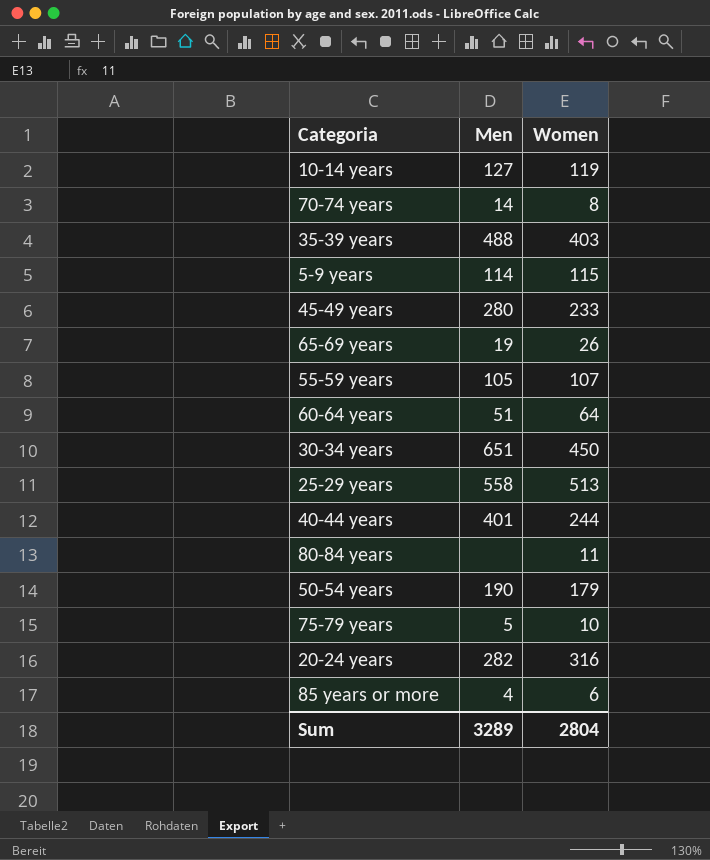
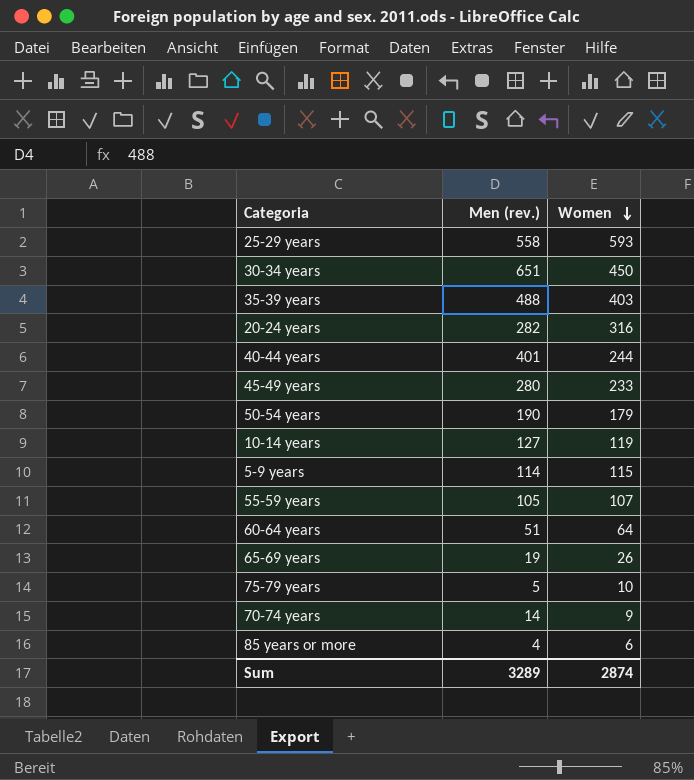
row order: none -> Women descending
column name: Men -> Men (rev.)
row 80-84 years: none | 11 -> none
25-29 years | Women: 513 -> 593
70-74 years | Women: 8 -> 9
Sum | Women: 2804 -> 2874

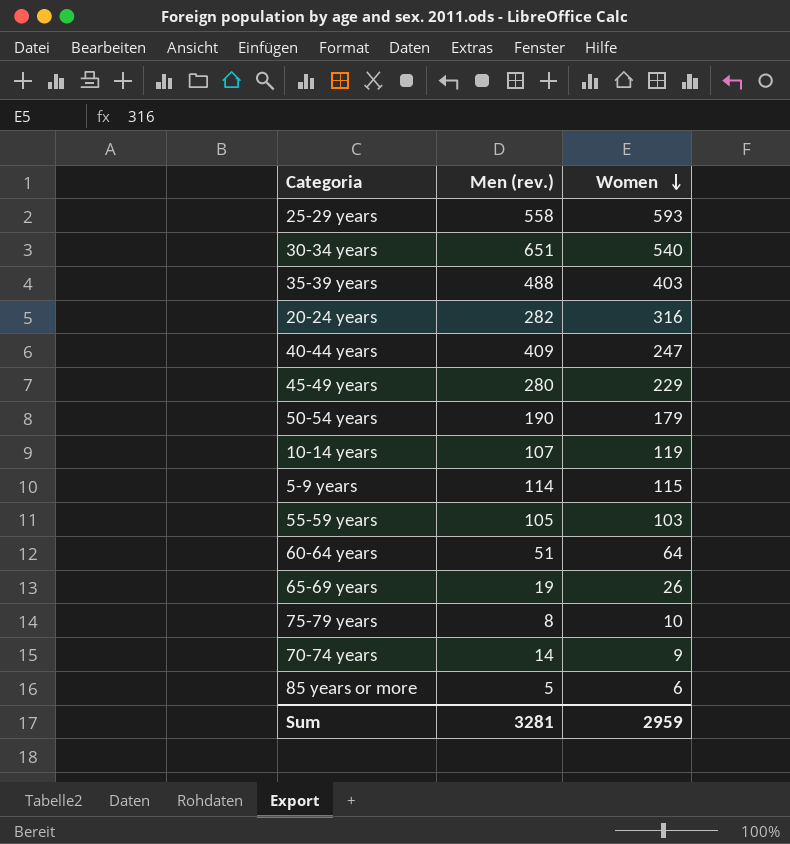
30-34 years | Women: 450 -> 540
40-44 years | Men (rev.): 401 -> 409
40-44 years | Women: 244 -> 247
45-49 years | Women: 233 -> 229
10-14 years | Men (rev.): 127 -> 107
55-59 years | Women: 107 -> 103
75-79 years | Men (rev.): 5 -> 8
85 years or more | Men (rev.): 4 -> 5
Sum | Men (rev.): 3289 -> 3281
Sum | Women: 2874 -> 2959

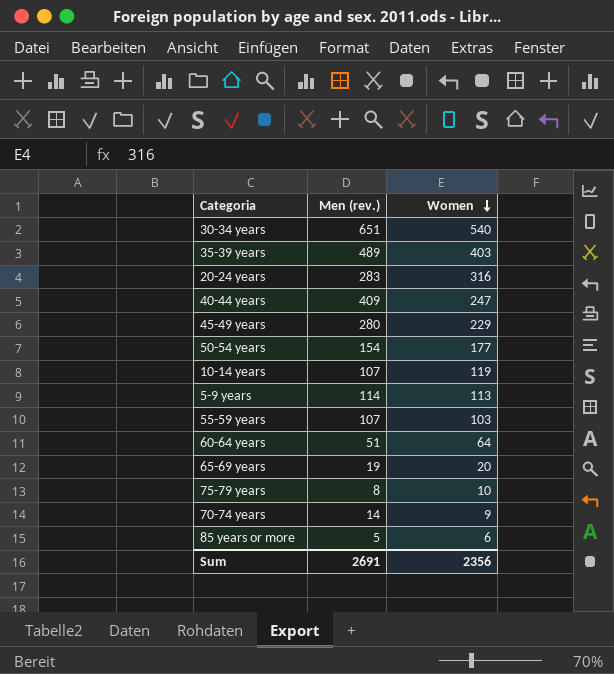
row 25-29 years: 558 | 593 -> none
35-39 years | Men (rev.): 488 -> 489
20-24 years | Men (rev.): 282 -> 283
50-54 years | Men (rev.): 190 -> 154
50-54 years | Women: 179 -> 177
5-9 years | Women: 115 -> 113
55-59 years | Men (rev.): 105 -> 107
65-69 years | Women: 26 -> 20
Sum | Men (rev.): 3281 -> 2691
Sum | Women: 2959 -> 2356

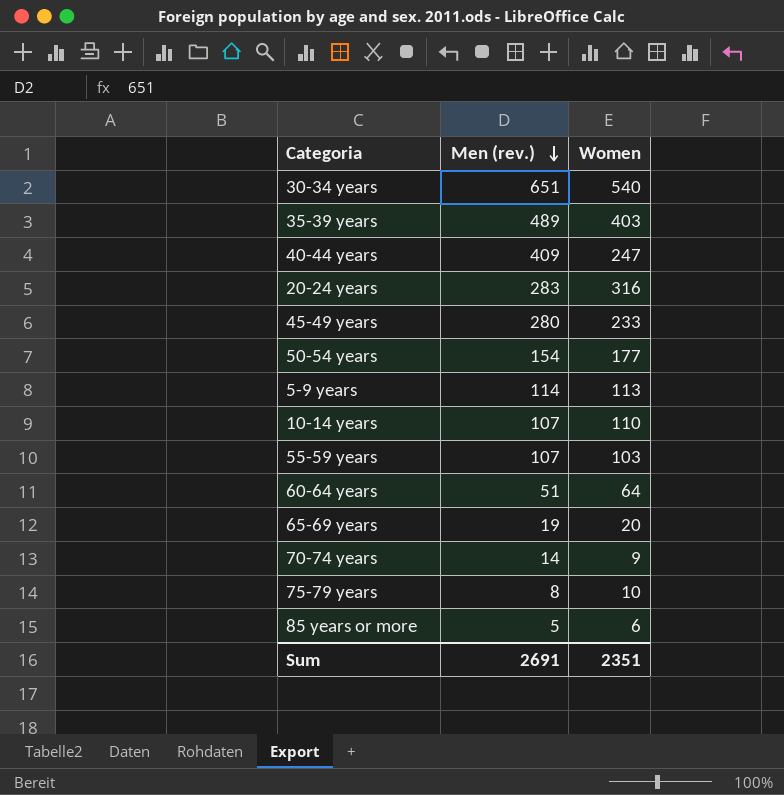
row order: Women descending -> Men (rev.) descending
45-49 years | Women: 229 -> 233
10-14 years | Women: 119 -> 110
Sum | Women: 2356 -> 2351

